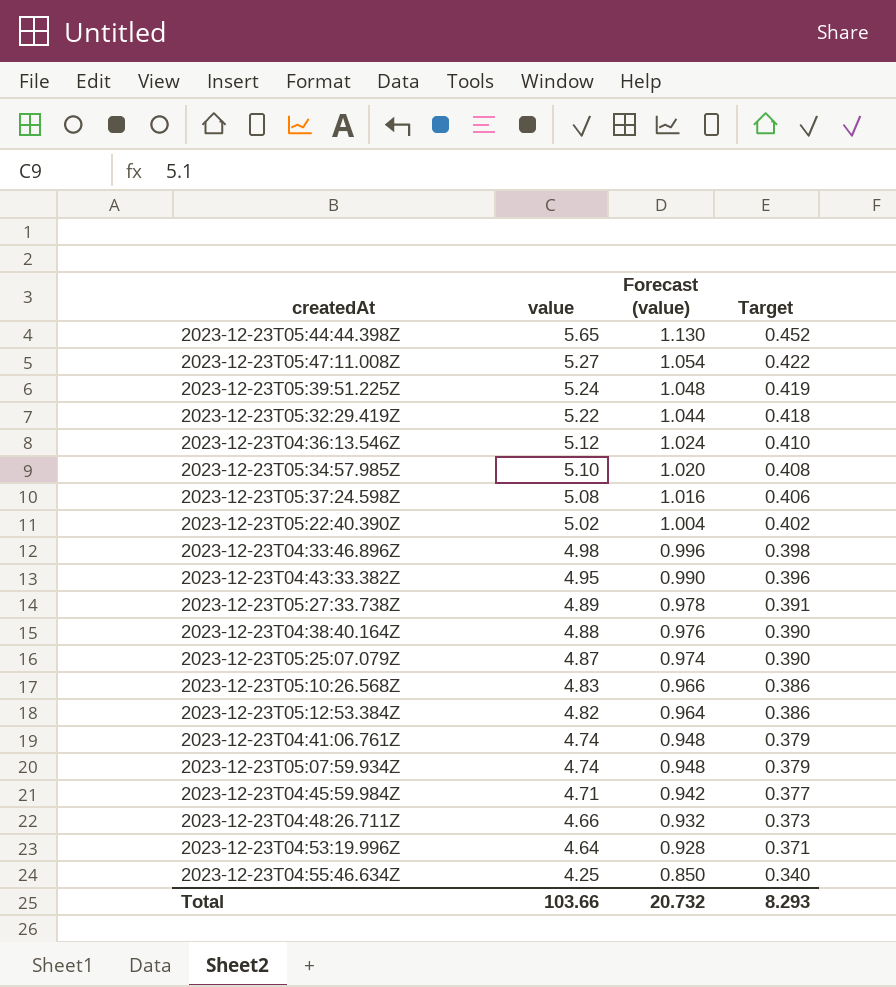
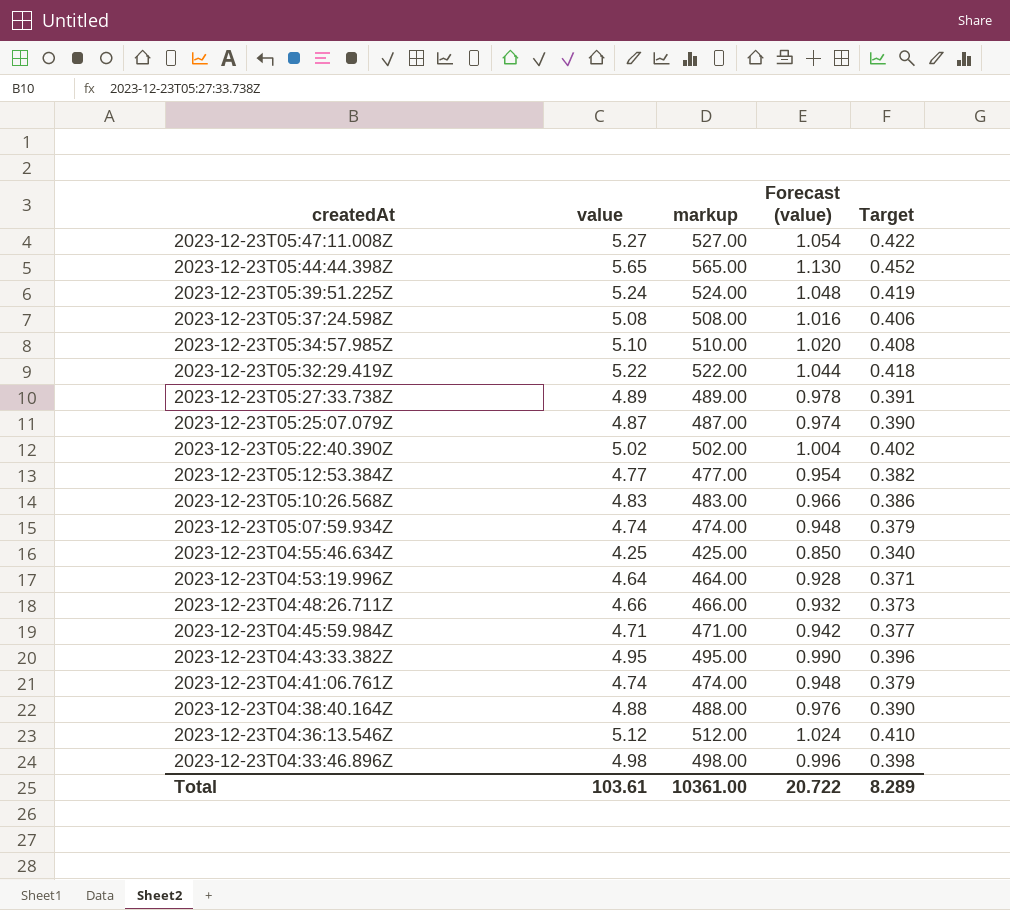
row order: value descending -> createdAt descending
column markup | formula: none -> [value] * 100
2023-12-23T05:12:53.384Z | value: 4.82 -> 4.77
2023-12-23T05:12:53.384Z | Forecast (value): 0.964 -> 0.954
2023-12-23T05:12:53.384Z | Target: 0.386 -> 0.382
Total | value: 103.66 -> 103.61
Total | Forecast (value): 20.732 -> 20.722
Total | Target: 8.293 -> 8.289

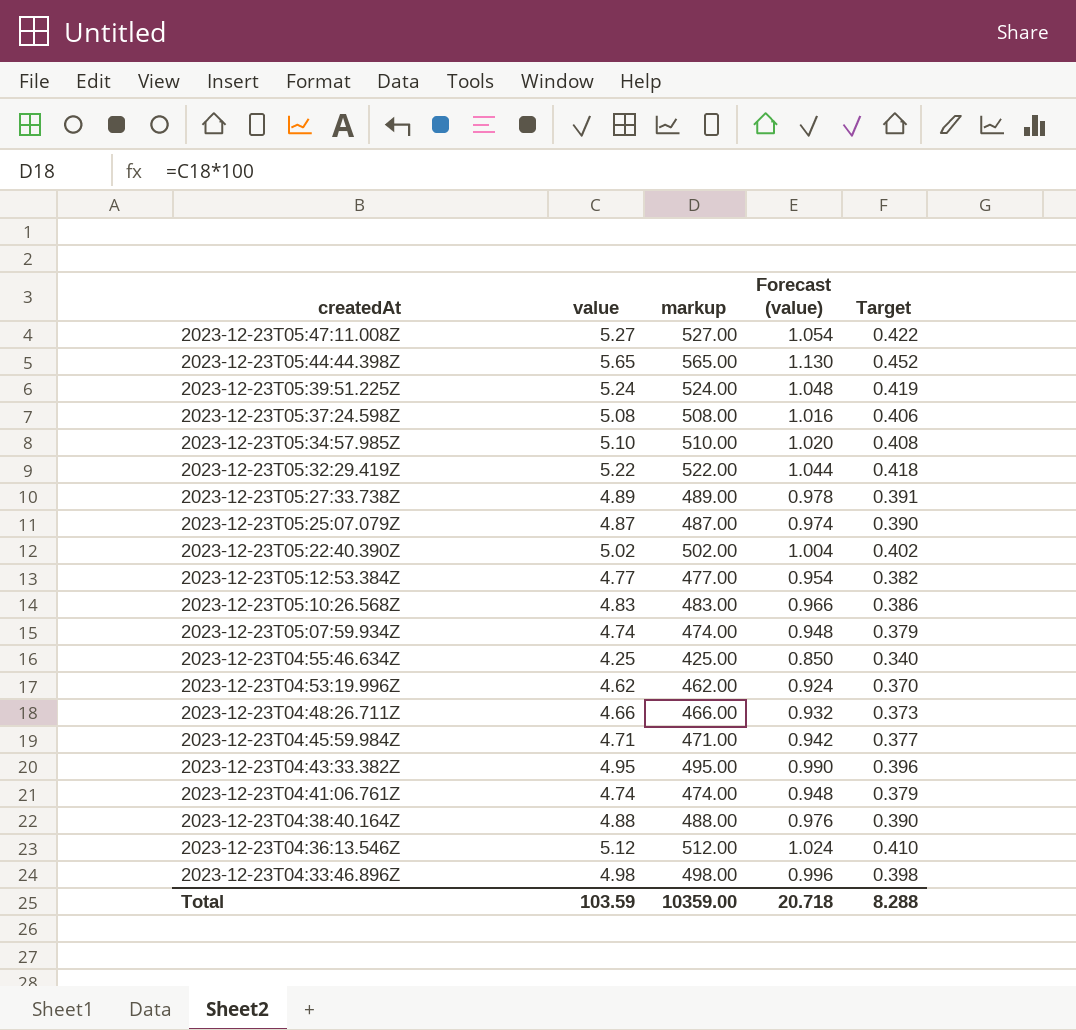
2023-12-23T04:53:19.996Z | value: 4.64 -> 4.62
2023-12-23T04:53:19.996Z | markup: 464.00 -> 462.00
2023-12-23T04:53:19.996Z | Forecast (value): 0.928 -> 0.924
2023-12-23T04:53:19.996Z | Target: 0.371 -> 0.370
Total | value: 103.61 -> 103.59
Total | markup: 10361.00 -> 10359.00
Total | Forecast (value): 20.722 -> 20.718
Total | Target: 8.289 -> 8.288

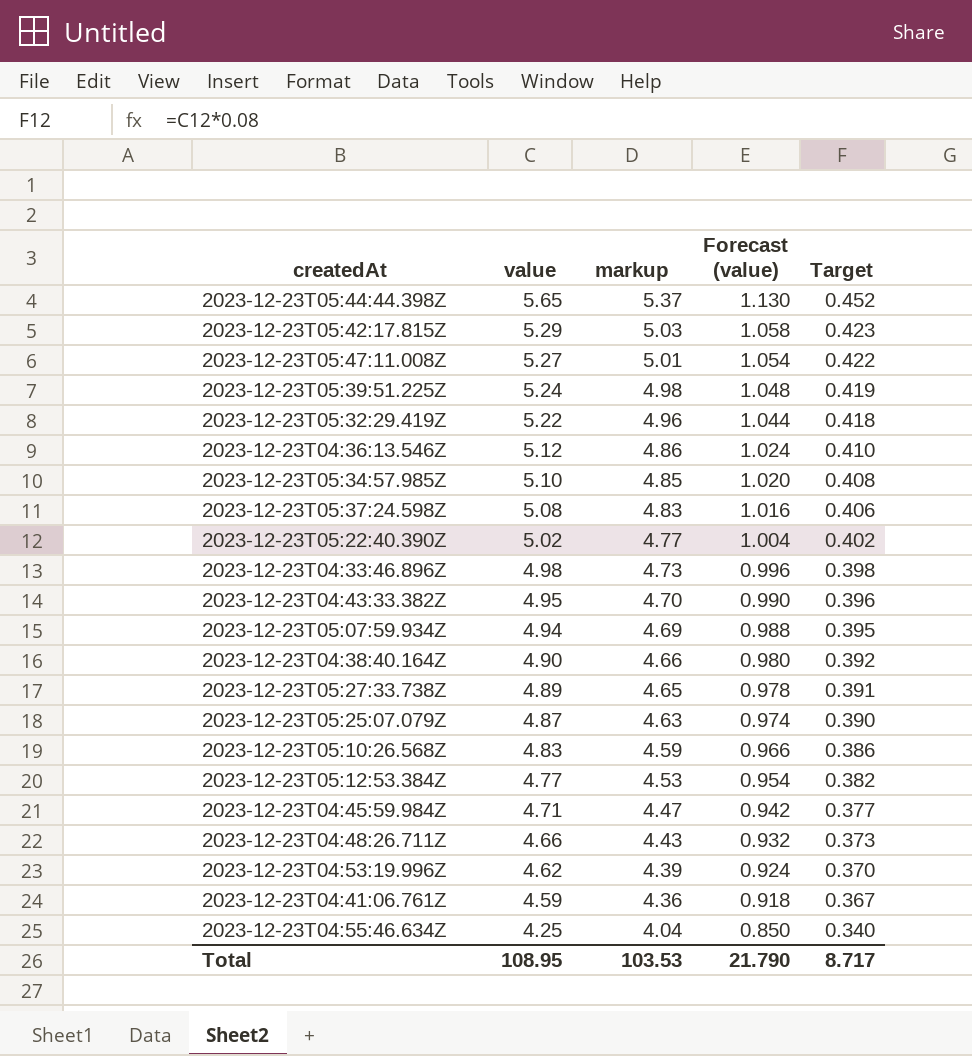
row order: createdAt descending -> value descending
column markup | formula: [value] * 100 -> [value] * 0.95
row 2023-12-23T05:42:17.815Z: none -> 5.29 | 5.03 | 1.058 | 0.423
2023-12-23T05:07:59.934Z | value: 4.74 -> 4.94
2023-12-23T05:07:59.934Z | Forecast (value): 0.948 -> 0.988
2023-12-23T05:07:59.934Z | Target: 0.379 -> 0.395
2023-12-23T04:38:40.164Z | value: 4.88 -> 4.90
2023-12-23T04:38:40.164Z | Forecast (value): 0.976 -> 0.980
2023-12-23T04:38:40.164Z | Target: 0.390 -> 0.392
2023-12-23T04:41:06.761Z | value: 4.74 -> 4.59
2023-12-23T04:41:06.761Z | Forecast (value): 0.948 -> 0.918
2023-12-23T04:41:06.761Z | Target: 0.379 -> 0.367
Total | value: 103.59 -> 108.95
Total | markup: 10359.00 -> 103.53
Total | Forecast (value): 20.718 -> 21.790
Total | Target: 8.288 -> 8.717

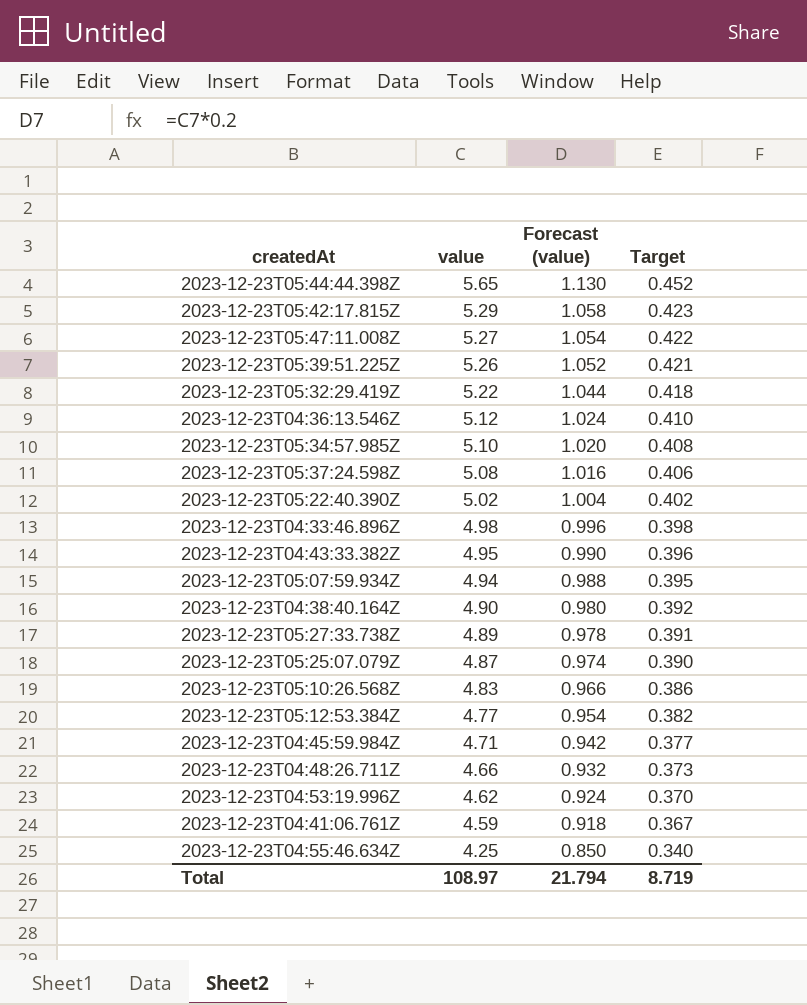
column markup | formula: [value] * 0.95 -> none
2023-12-23T05:39:51.225Z | value: 5.24 -> 5.26
2023-12-23T05:39:51.225Z | Forecast (value): 1.048 -> 1.052
2023-12-23T05:39:51.225Z | Target: 0.419 -> 0.421
Total | value: 108.95 -> 108.97
Total | Forecast (value): 21.790 -> 21.794
Total | Target: 8.717 -> 8.719

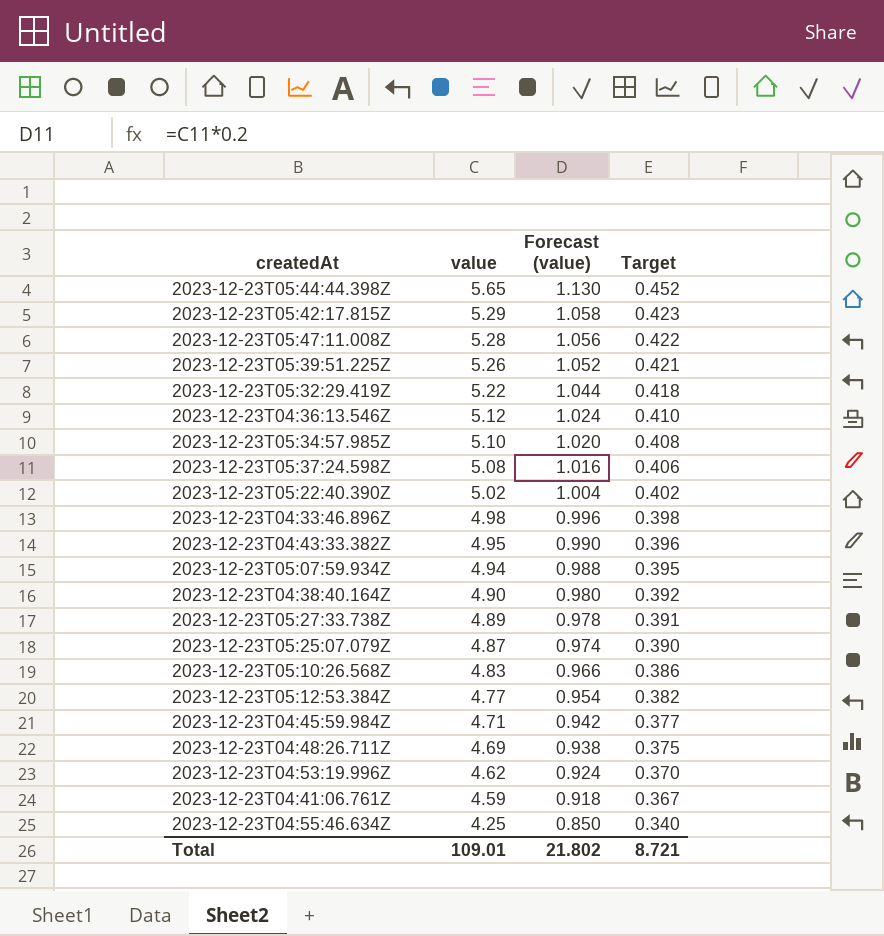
2023-12-23T05:47:11.008Z | value: 5.27 -> 5.28
2023-12-23T05:47:11.008Z | Forecast (value): 1.054 -> 1.056
2023-12-23T04:48:26.711Z | value: 4.66 -> 4.69
2023-12-23T04:48:26.711Z | Forecast (value): 0.932 -> 0.938
2023-12-23T04:48:26.711Z | Target: 0.373 -> 0.375
Total | value: 108.97 -> 109.01
Total | Forecast (value): 21.794 -> 21.802
Total | Target: 8.719 -> 8.721

